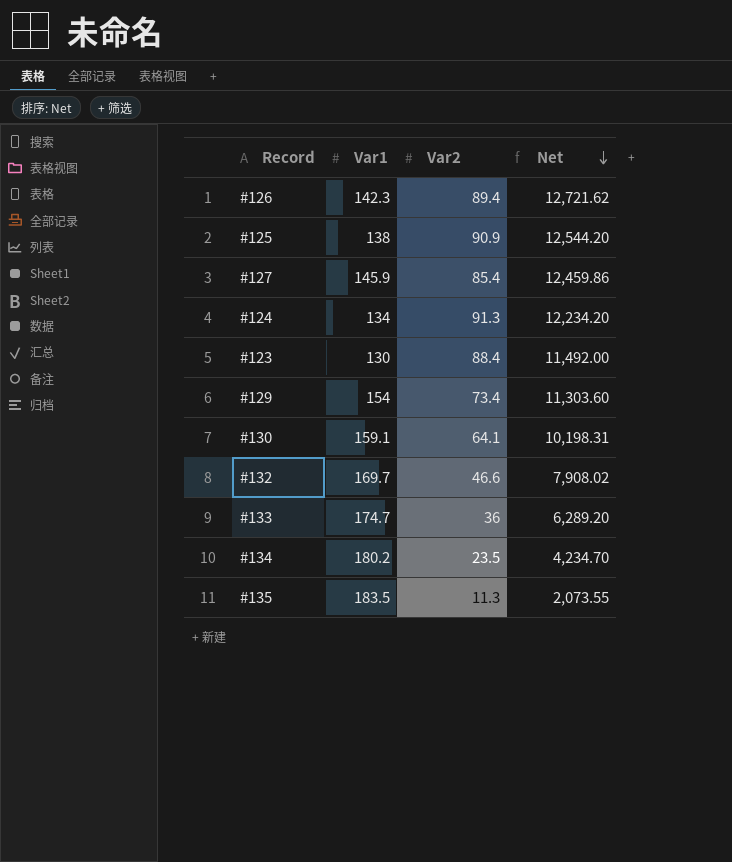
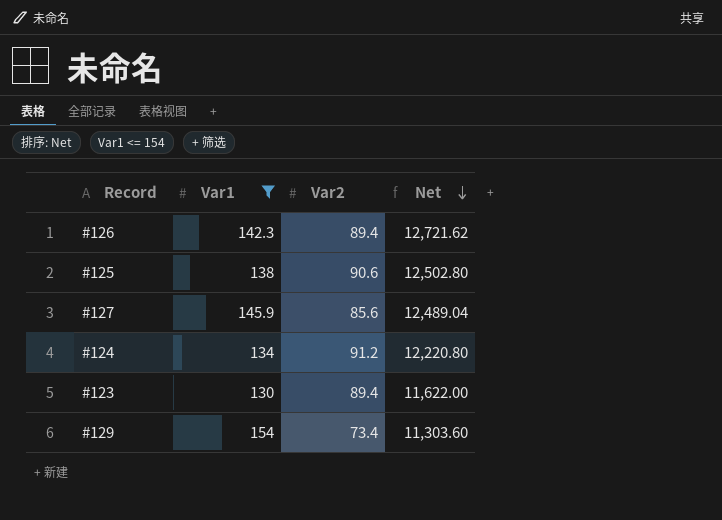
filter: none -> Var1 <= 154
#125 | Var2: 90.9 -> 90.6
#125 | Net: 12,544.20 -> 12,502.80
#127 | Var2: 85.4 -> 85.6
#127 | Net: 12,459.86 -> 12,489.04
#124 | Var2: 91.3 -> 91.2
#124 | Net: 12,234.20 -> 12,220.80
#123 | Var2: 88.4 -> 89.4
#123 | Net: 11,492.00 -> 11,622.00

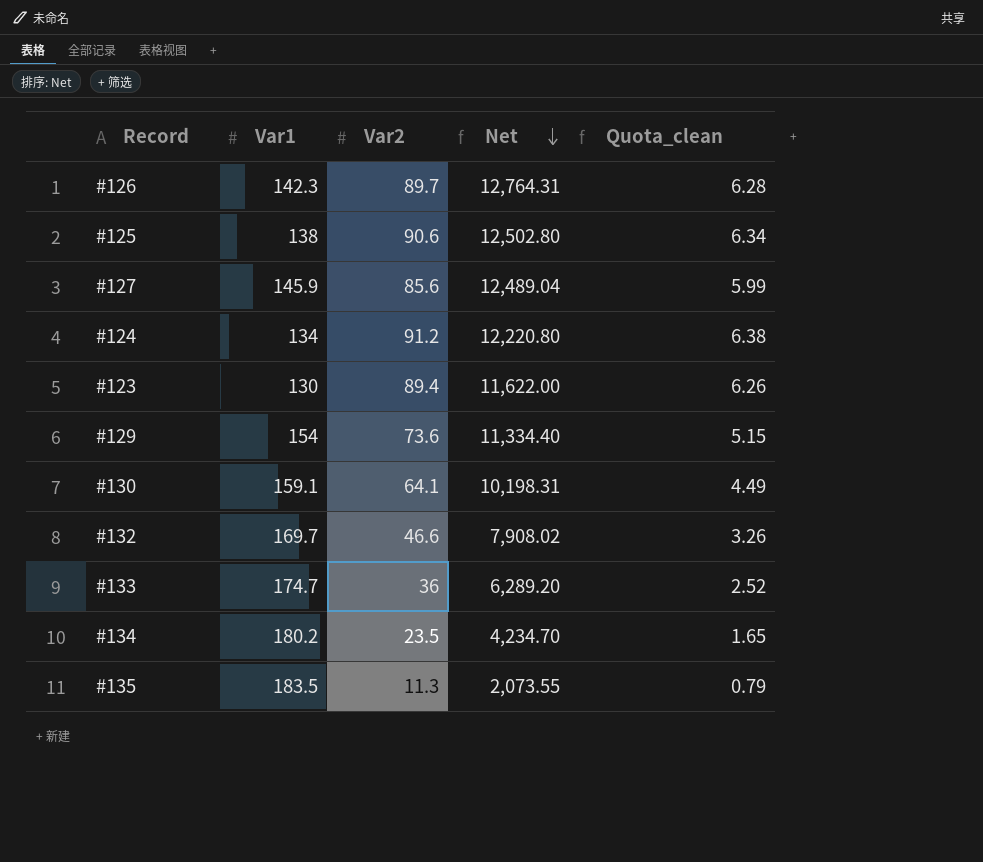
filter: Var1 <= 154 -> none
column Quota_clean | formula: none -> [Var2] * 0.07
#126 | Var2: 89.4 -> 89.7
#126 | Net: 12,721.62 -> 12,764.31
#129 | Var2: 73.4 -> 73.6
#129 | Net: 11,303.60 -> 11,334.40

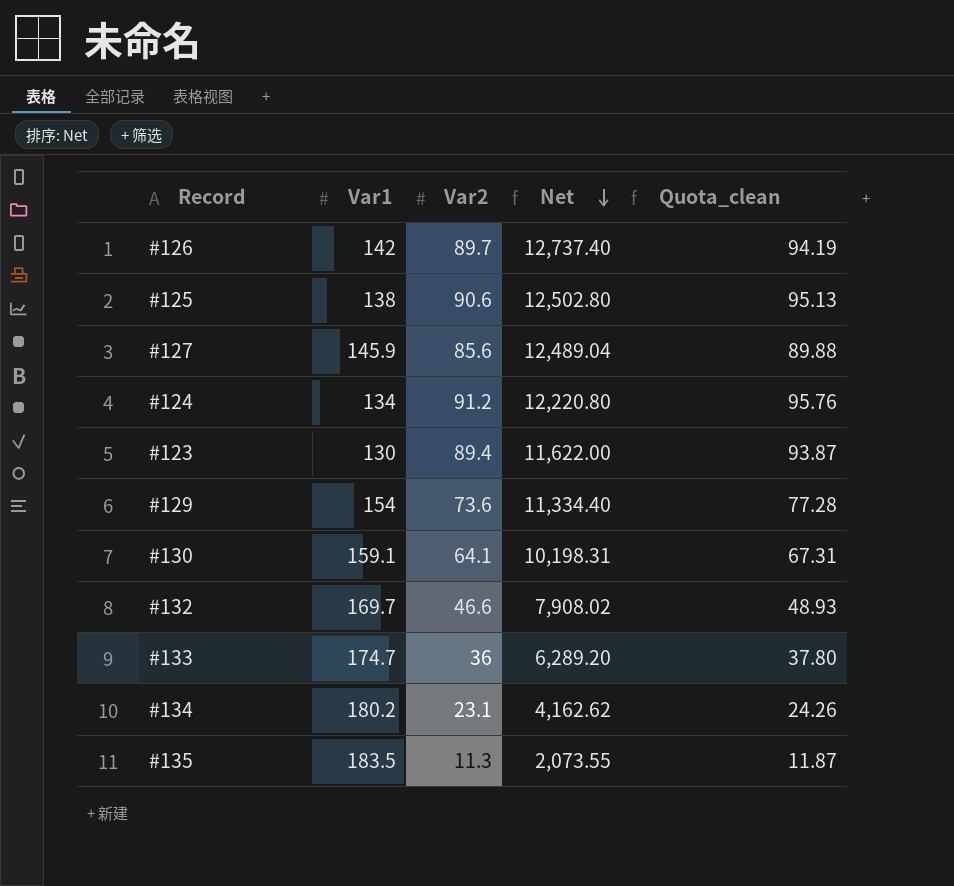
column Quota_clean | formula: [Var2] * 0.07 -> [Var2] * 1.05
#126 | Var1: 142.3 -> 142
#126 | Net: 12,764.31 -> 12,737.40
#134 | Var2: 23.5 -> 23.1
#134 | Net: 4,234.70 -> 4,162.62

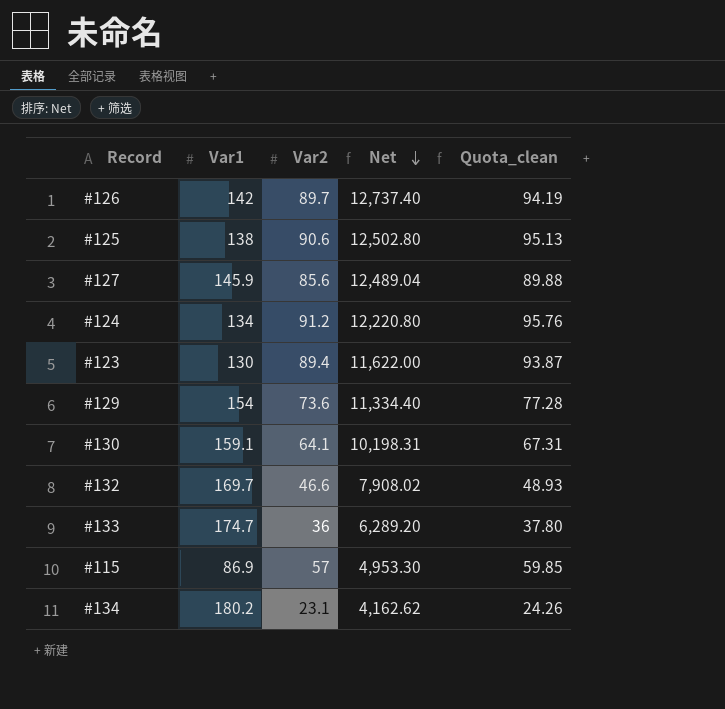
row #135: 183.5 | 11.3 | 2,073.55 | 11.87 -> none
row #115: none -> 86.9 | 57 | 4,953.30 | 59.85

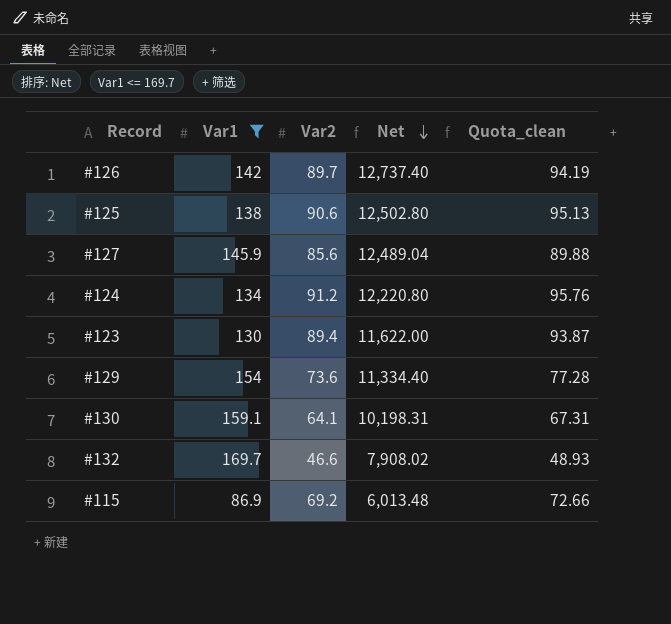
filter: none -> Var1 <= 169.7
#115 | Var2: 57 -> 69.2
#115 | Net: 4,953.30 -> 6,013.48
#115 | Quota_clean: 59.85 -> 72.66

